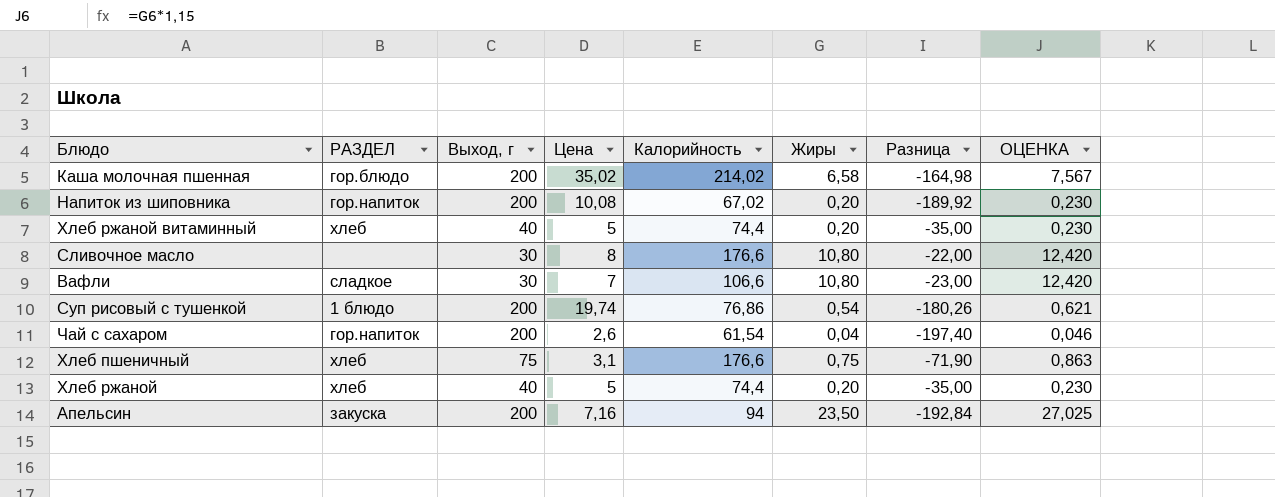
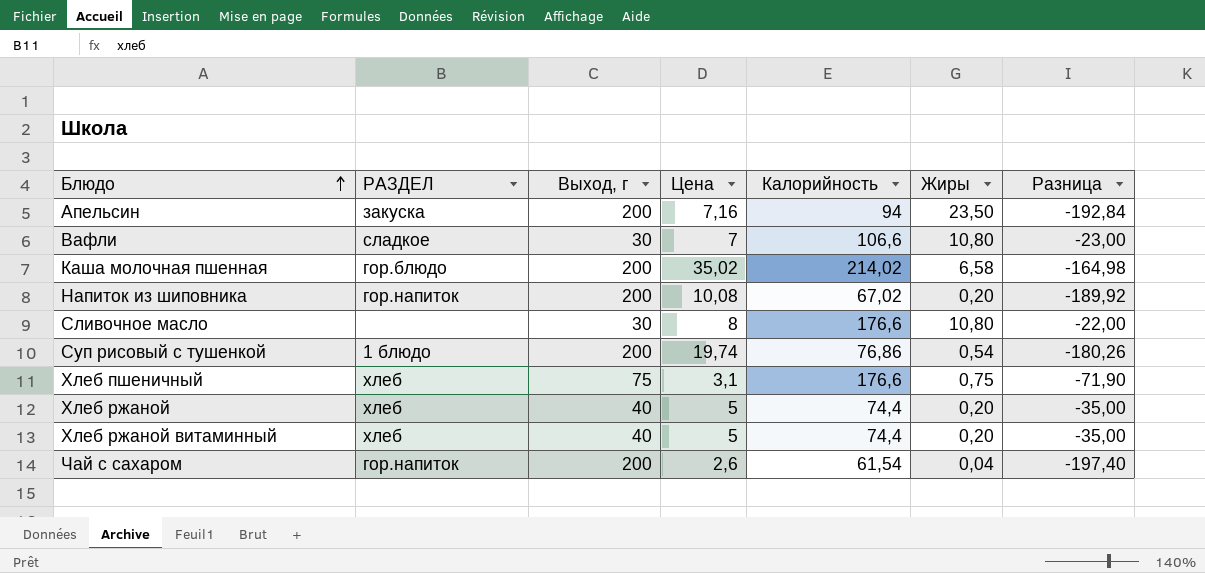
row order: none -> Блюдо ascending
column ОЦЕНКА | formula: [Жиры] * 1,15 -> none

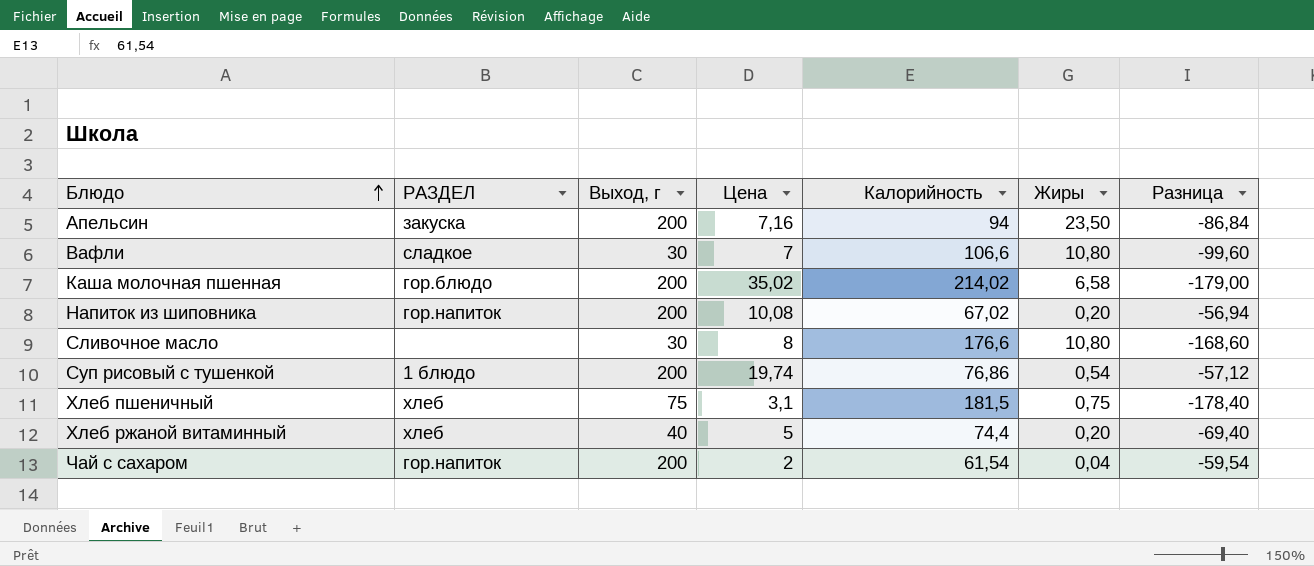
column Разница | formula: [Цена] - [Выход, г] -> [Цена] - [Калорийность]
row Хлеб ржаной: хлеб | 40 | 5 | 74,4 | 0,20 | -35,00 -> none
Хлеб пшеничный | Калорийность: 176,6 -> 181,5
Чай с сахаром | Цена: 2,6 -> 2

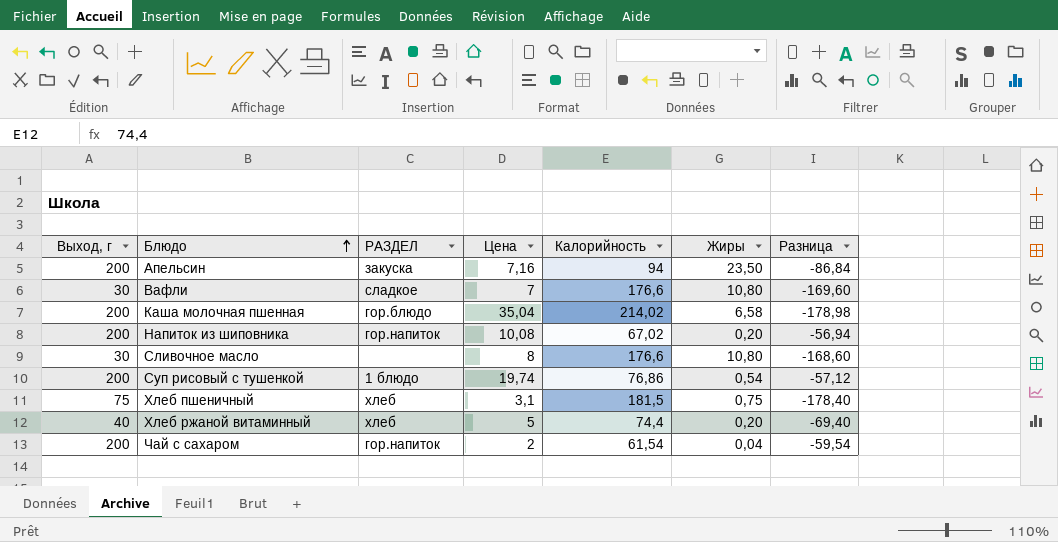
column Выход, г | position: 3 -> 1
Вафли | Калорийность: 106,6 -> 176,6
Вафли | Разница: -99,60 -> -169,60
Каша молочная пшенная | Цена: 35,02 -> 35,04
Каша молочная пшенная | Разница: -179,00 -> -178,98

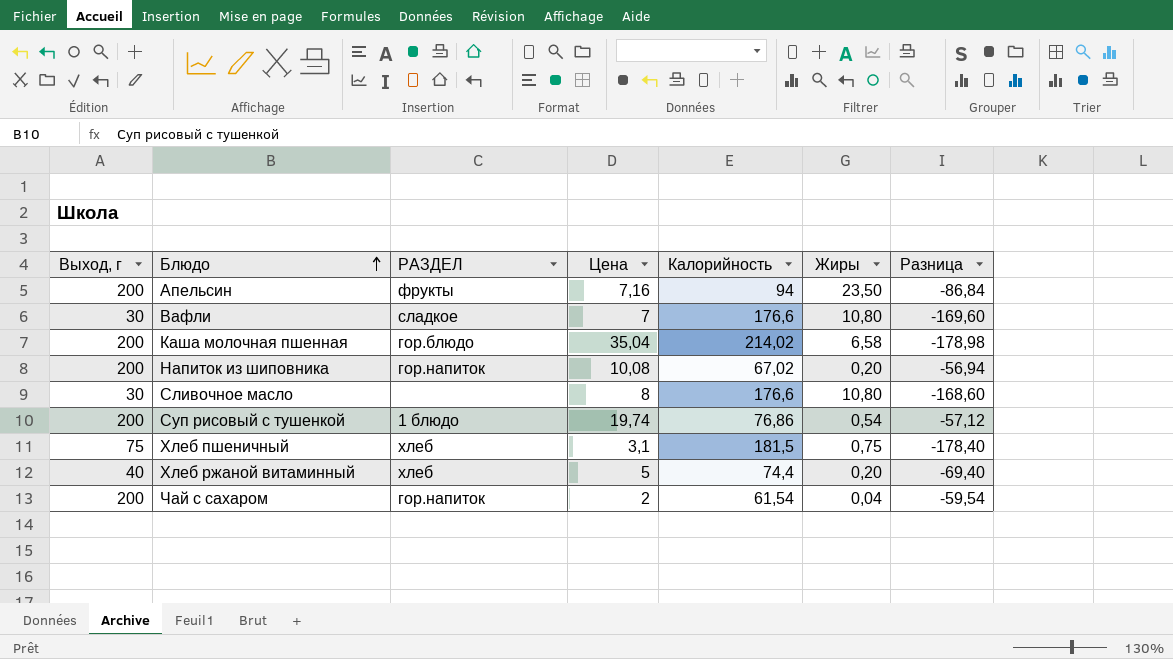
Апельсин | РАЗДЕЛ: закуска -> фрукты

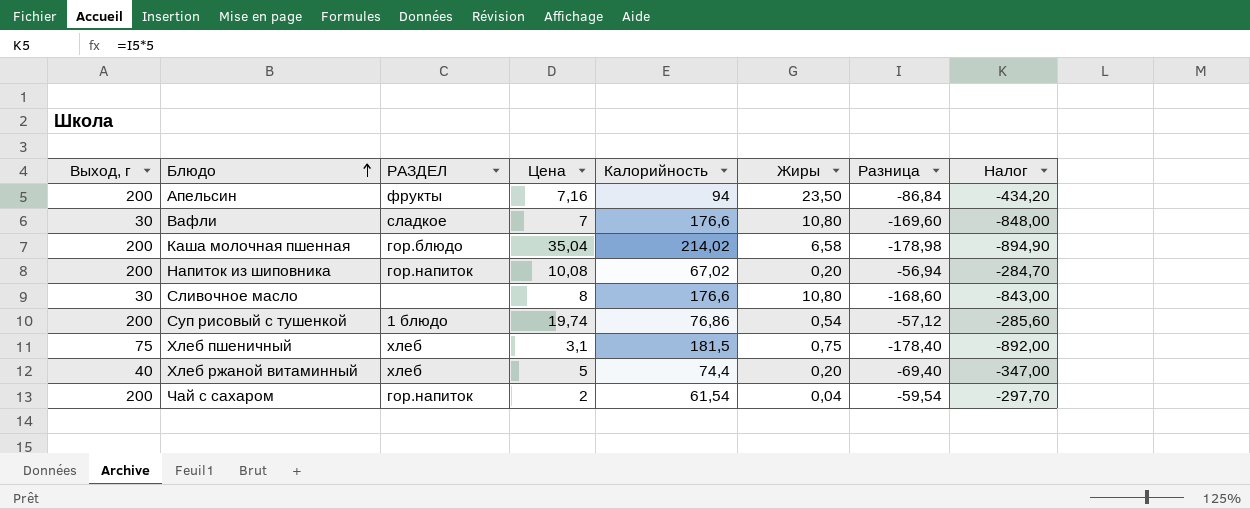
column Налог | formula: none -> [Разница] * 5

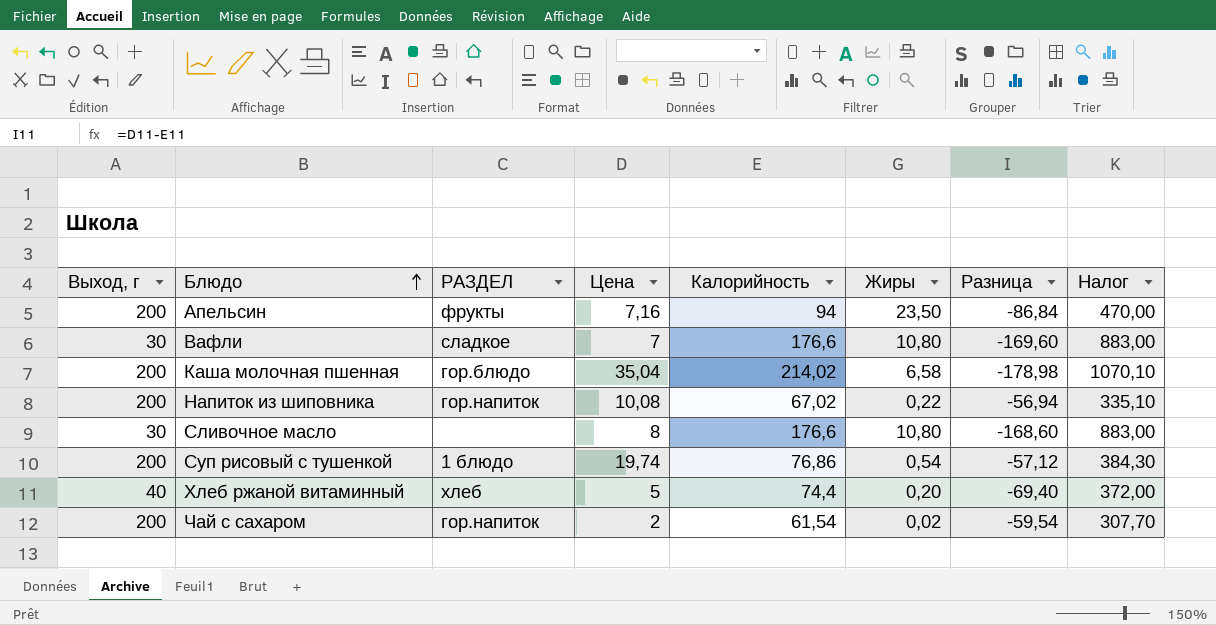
column Налог | formula: [Разница] * 5 -> [Калорийность] * 5
row Хлеб пшеничный: 75 | хлеб | 3,1 | 181,5 | 0,75 | -178,40 | -892,00 -> none
Напиток из шиповника | Жиры: 0,20 -> 0,22
Чай с сахаром | Жиры: 0,04 -> 0,02

